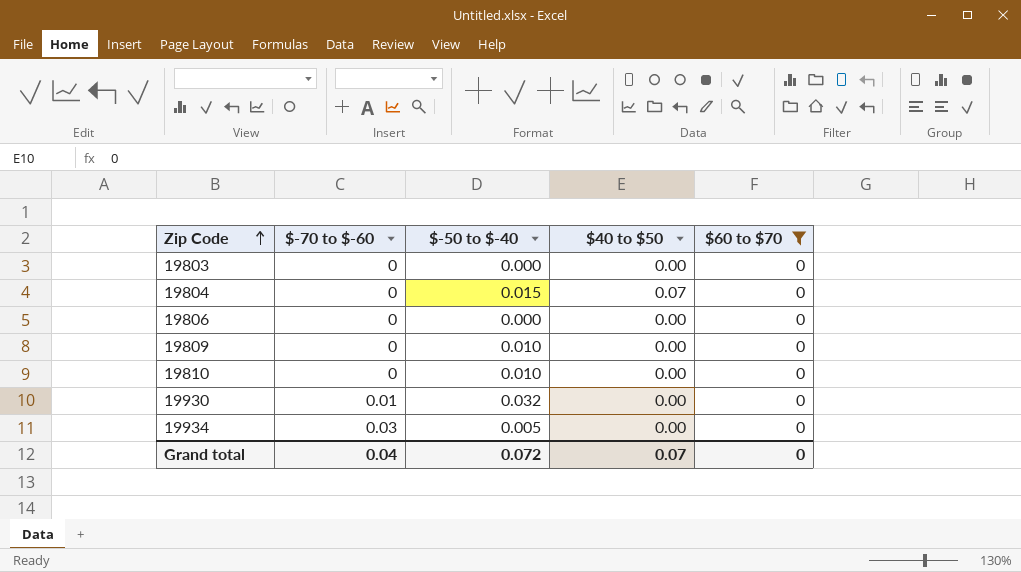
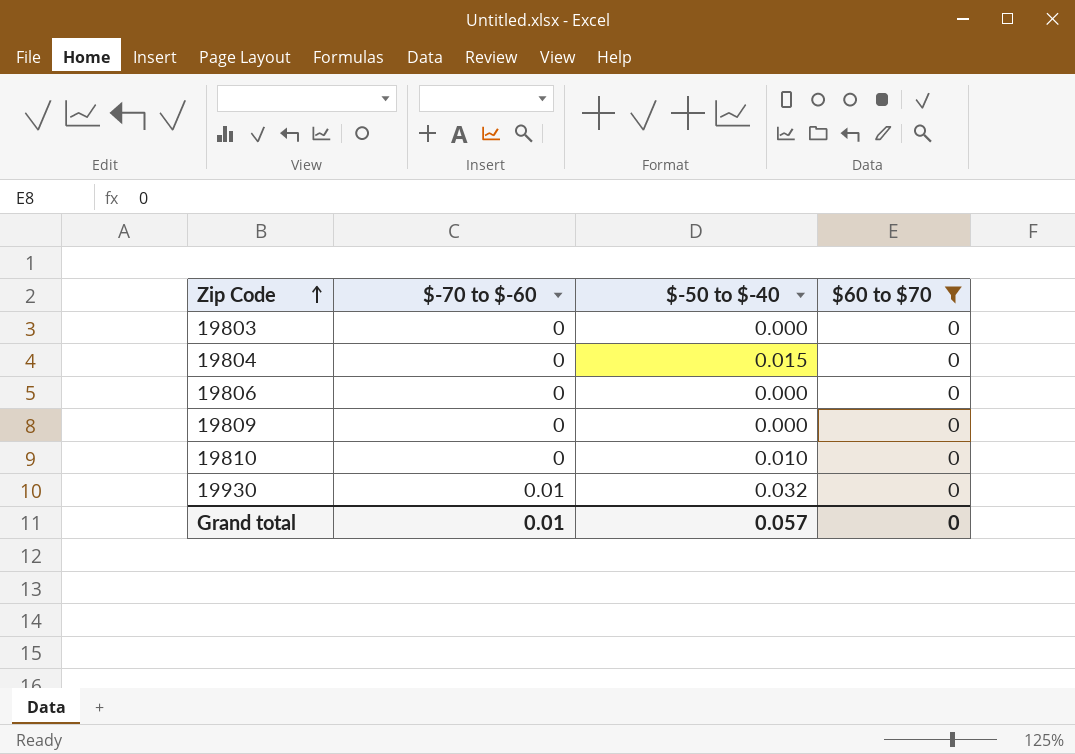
column $40 to $50 | position: 4 -> none
row 19934: 0.03 | 0.005 | 0.00 | 0 -> none
19809 | $-50 to $-40: 0.010 -> 0.000
Grand total | $-70 to $-60: 0.04 -> 0.01
Grand total | $-50 to $-40: 0.072 -> 0.057

